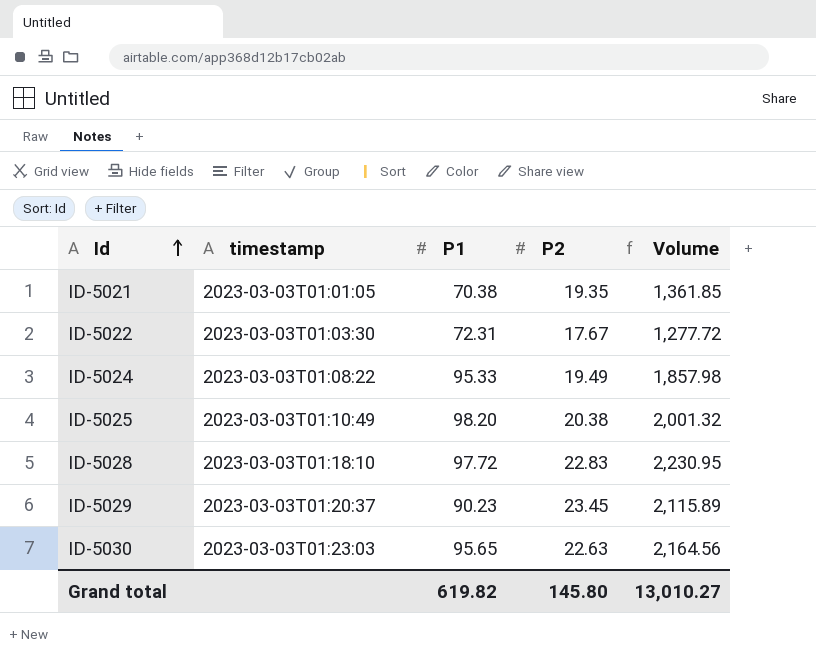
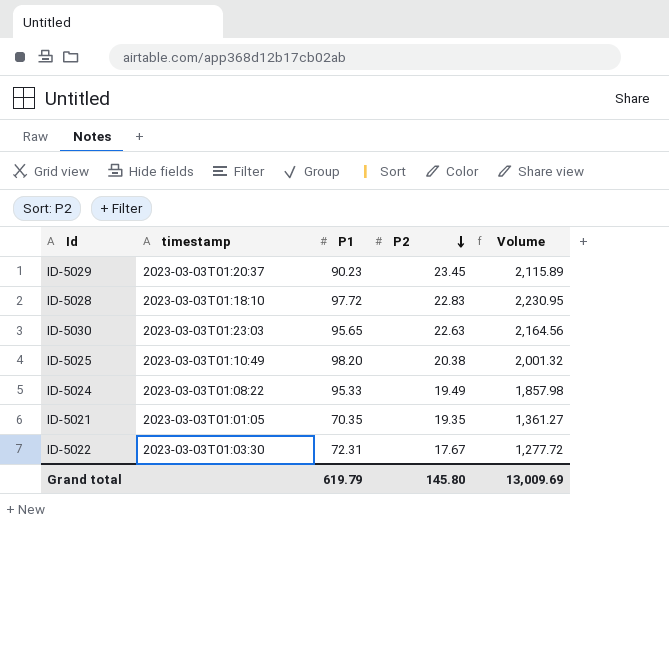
row order: Id ascending -> P2 descending
ID-5021 | P1: 70.38 -> 70.35
ID-5021 | Volume: 1,361.85 -> 1,361.27
Grand total | P1: 619.82 -> 619.79
Grand total | Volume: 13,010.27 -> 13,009.69

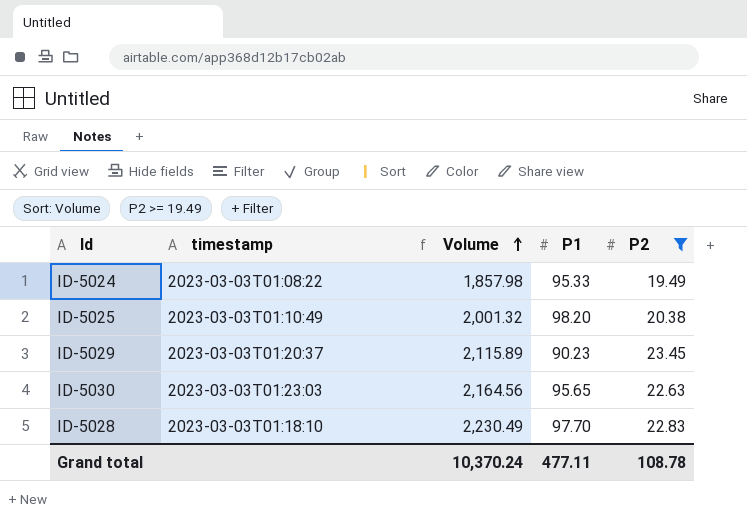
filter: none -> P2 >= 19.49
row order: P2 descending -> Volume ascending
column Volume | position: 5 -> 3
ID-5028 | Volume: 2,230.95 -> 2,230.49
ID-5028 | P1: 97.72 -> 97.70
Grand total | Volume: 13,009.69 -> 10,370.24
Grand total | P1: 619.79 -> 477.11
Grand total | P2: 145.80 -> 108.78

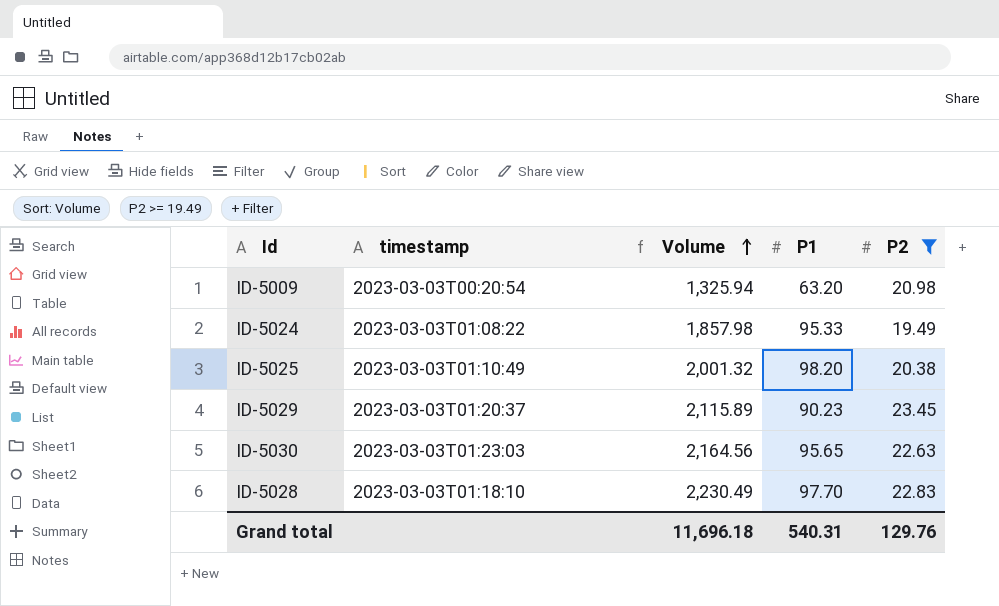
row ID-5009: none -> 2023-03-03T00:20:54 | 1,325.94 | 63.20 | 20.98
Grand total | Volume: 10,370.24 -> 11,696.18
Grand total | P1: 477.11 -> 540.31
Grand total | P2: 108.78 -> 129.76

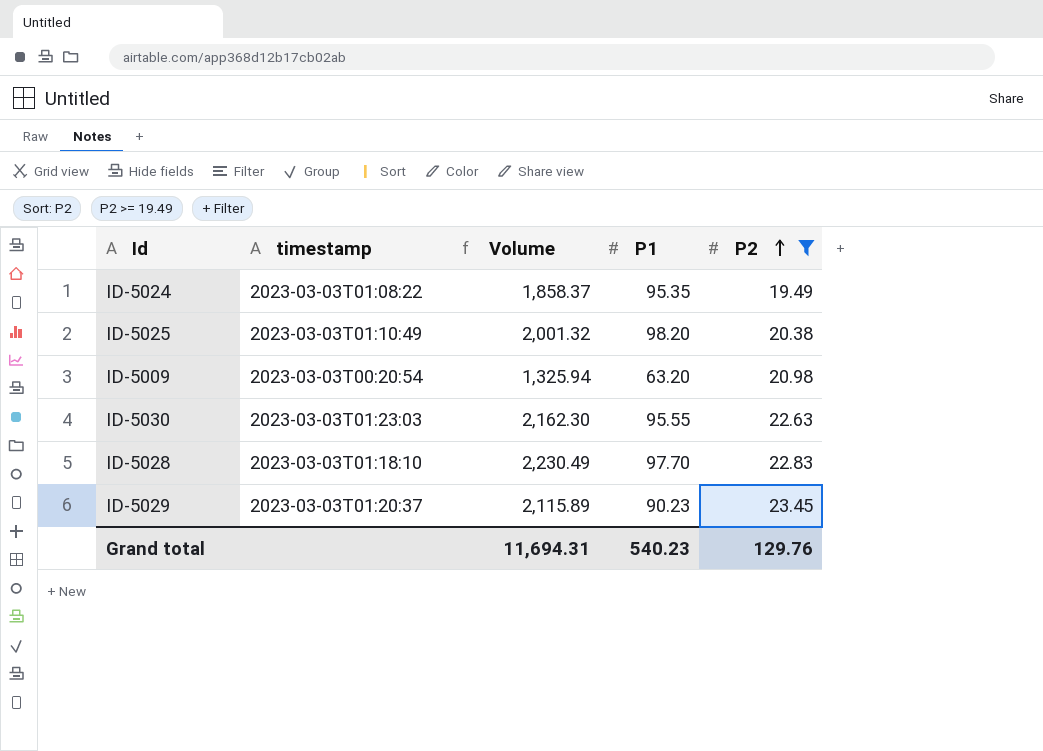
row order: Volume ascending -> P2 ascending
ID-5024 | Volume: 1,857.98 -> 1,858.37
ID-5024 | P1: 95.33 -> 95.35
ID-5030 | Volume: 2,164.56 -> 2,162.30
ID-5030 | P1: 95.65 -> 95.55
Grand total | Volume: 11,696.18 -> 11,694.31
Grand total | P1: 540.31 -> 540.23

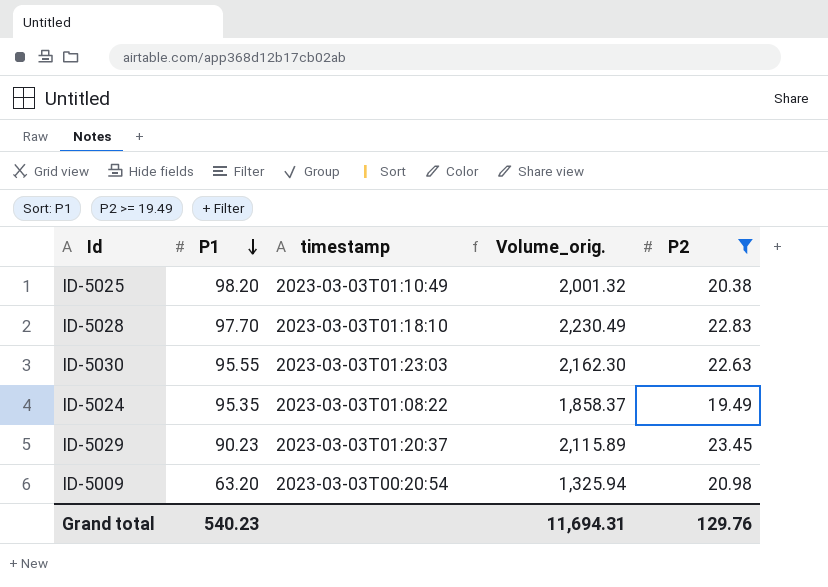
row order: P2 ascending -> P1 descending
column P1 | position: 4 -> 2
column name: Volume -> Volume_orig.

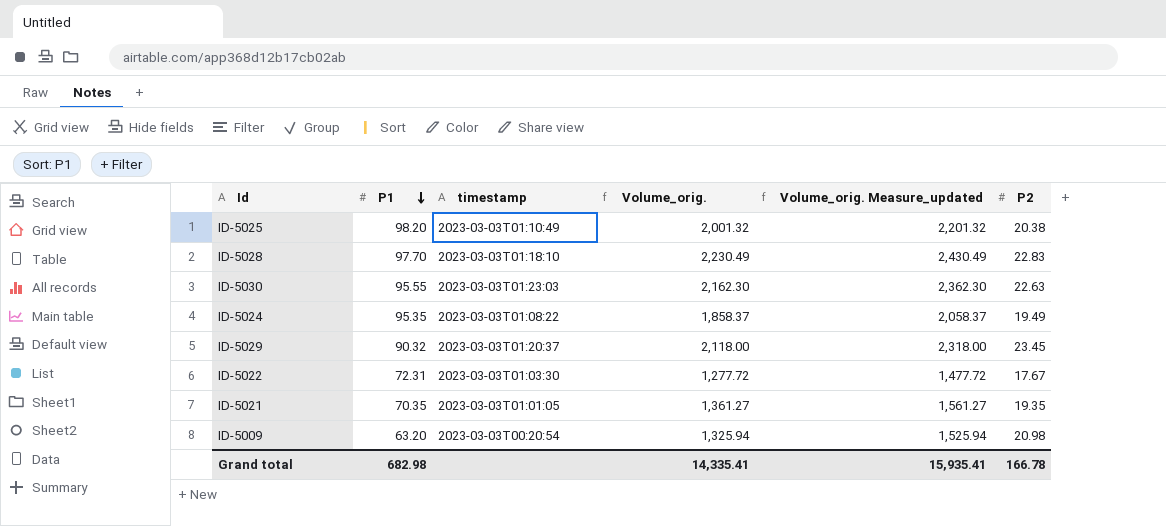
filter: P2 >= 19.49 -> none
column Volume_orig. Measure_updated | formula: none -> [Volume_orig.] + 200
ID-5029 | P1: 90.23 -> 90.32
ID-5029 | Volume_orig.: 2,115.89 -> 2,118.00
Grand total | P1: 540.23 -> 682.98
Grand total | Volume_orig.: 11,694.31 -> 14,335.41
Grand total | P2: 129.76 -> 166.78

